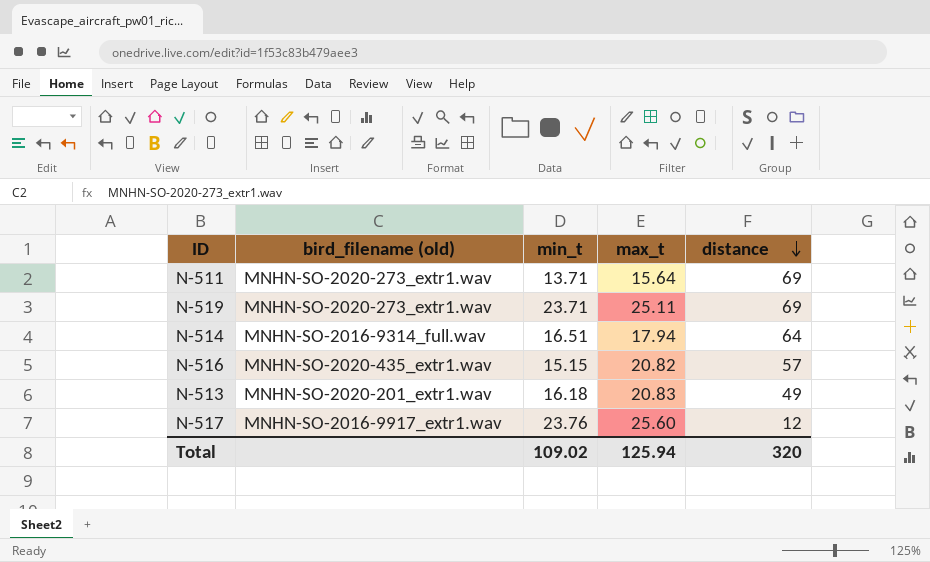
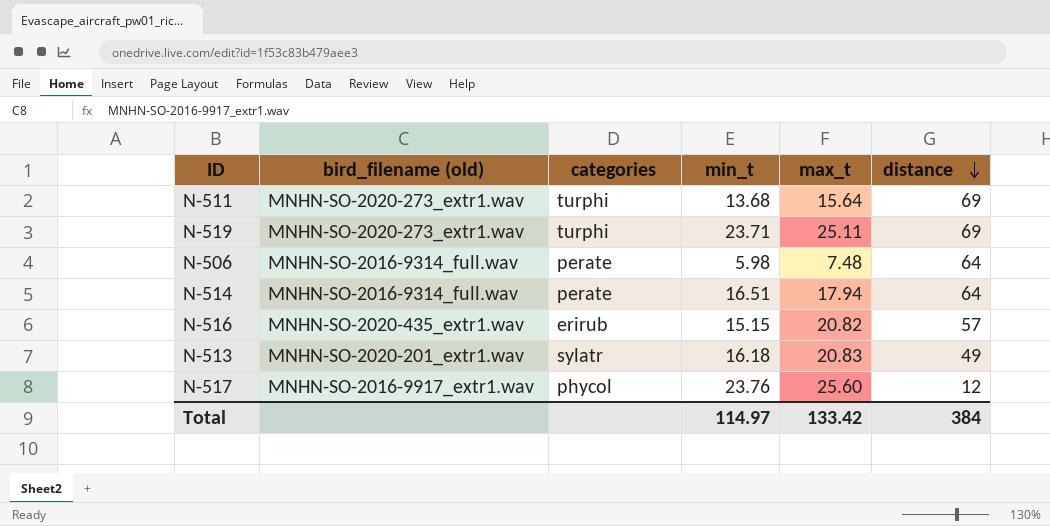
column categories | position: none -> 3
N-511 | min_t: 13.71 -> 13.68
row N-506: none -> MNHN-SO-2016-9314_full.wav | perate | 5.98 | 7.48 | 64
Total | min_t: 109.02 -> 114.97
Total | max_t: 125.94 -> 133.42
Total | distance: 320 -> 384

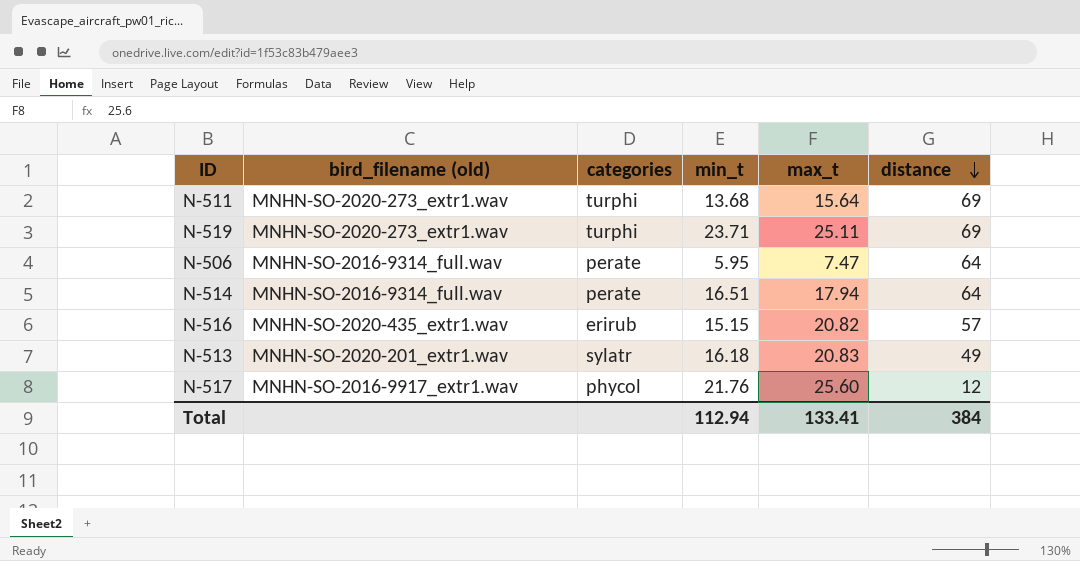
N-506 | min_t: 5.98 -> 5.95
N-506 | max_t: 7.48 -> 7.47
N-517 | min_t: 23.76 -> 21.76
Total | min_t: 114.97 -> 112.94
Total | max_t: 133.42 -> 133.41

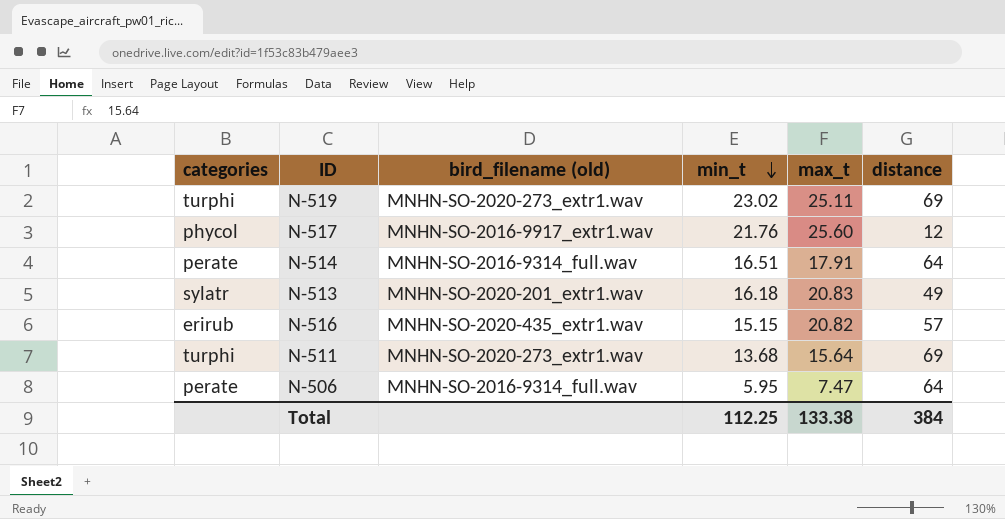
row order: distance descending -> min_t descending
column categories | position: 3 -> 1
N-519 | min_t: 23.71 -> 23.02
N-514 | max_t: 17.94 -> 17.91
Total | min_t: 112.94 -> 112.25
Total | max_t: 133.41 -> 133.38

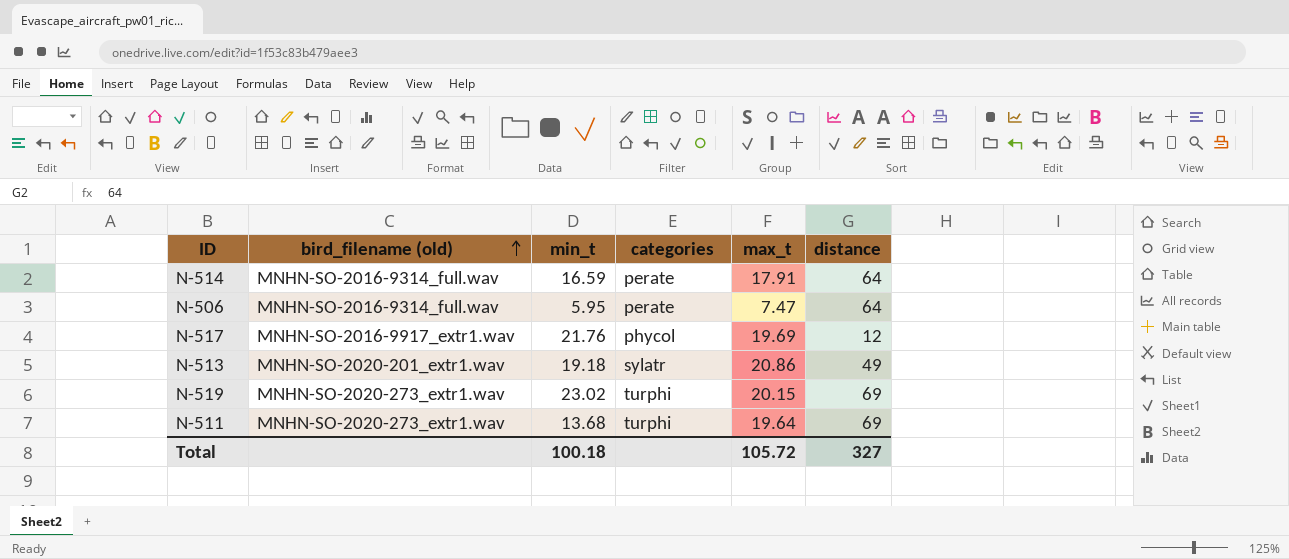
row order: min_t descending -> bird_filename (old) ascending
column categories | position: 1 -> 4
row N-516: erirub | MNHN-SO-2020-435_extr1.wav | 15.15 | 20.82 | 57 -> none
N-514 | min_t: 16.51 -> 16.59
N-517 | max_t: 25.60 -> 19.69
N-513 | min_t: 16.18 -> 19.18
N-513 | max_t: 20.83 -> 20.86
N-519 | max_t: 25.11 -> 20.15
N-511 | max_t: 15.64 -> 19.64
Total | min_t: 112.25 -> 100.18
Total | max_t: 133.38 -> 105.72
Total | distance: 384 -> 327

